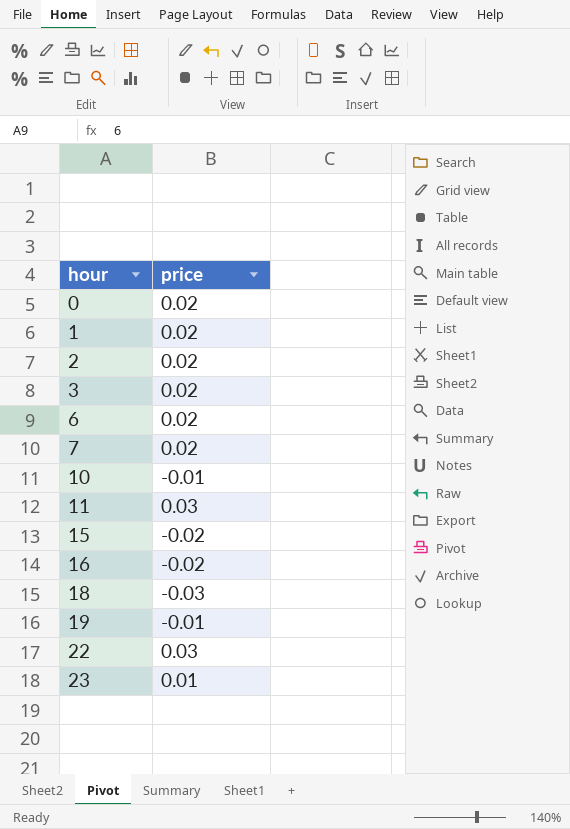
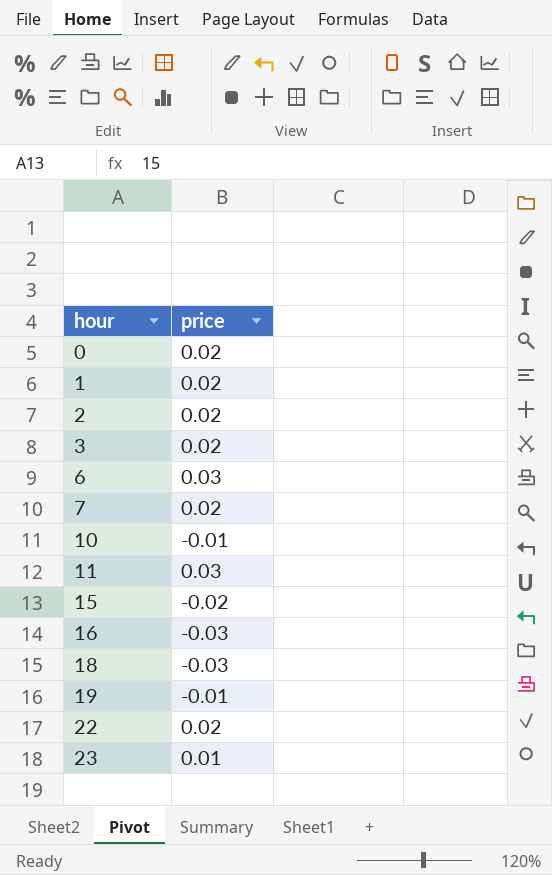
6 | price: 0.02 -> 0.03
16 | price: -0.02 -> -0.03
22 | price: 0.03 -> 0.02

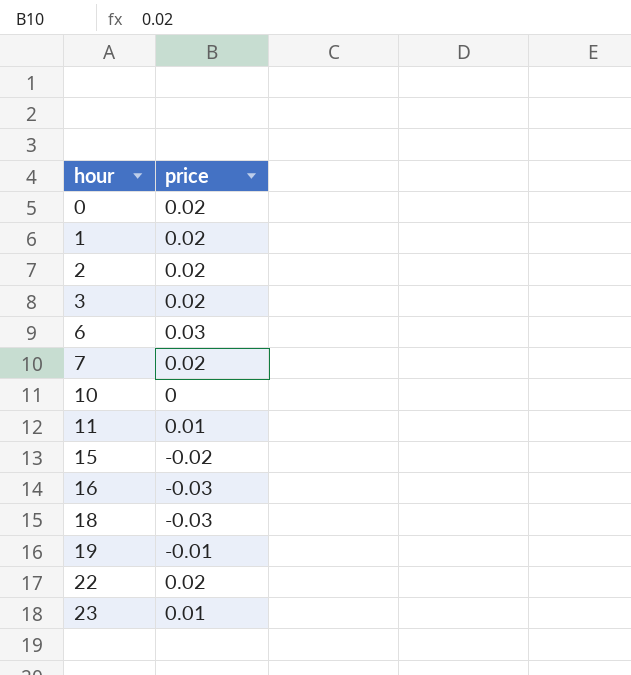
10 | price: -0.01 -> 0
11 | price: 0.03 -> 0.01

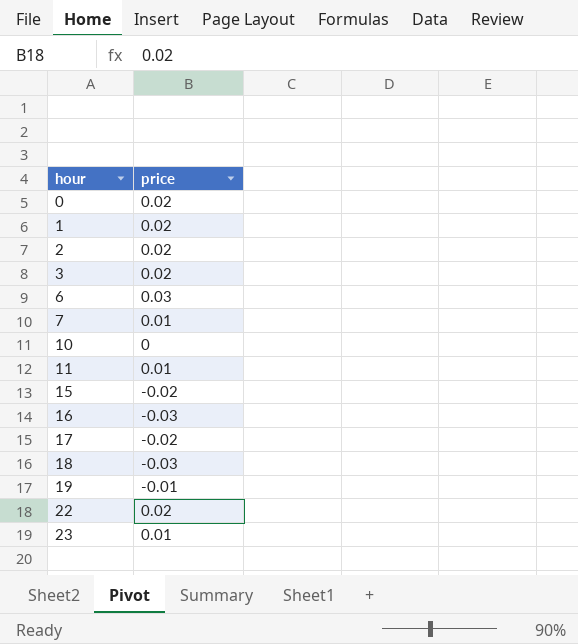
7 | price: 0.02 -> 0.01
row 17: none -> -0.02

